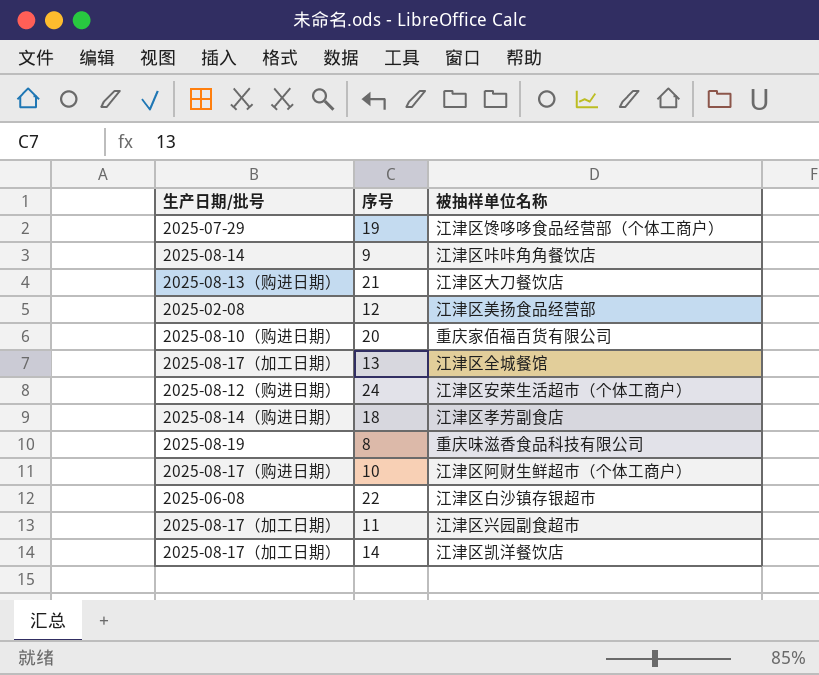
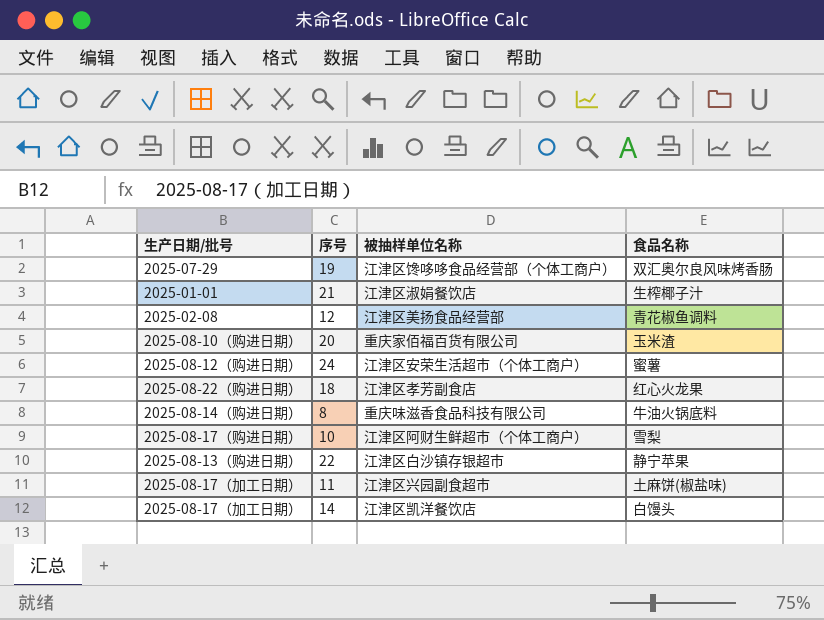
column 食品名称 | position: none -> 4
row 9: 2025-08-14 | 江津区咔咔角角餐饮店 -> none
row 13: 2025-08-17（加工日期） | 江津区全城餐馆 -> none
21 | 生产日期/批号: 2025-08-13（购进日期） -> 2025-01-01
21 | 被抽样单位名称: 江津区大刀餐饮店 -> 江津区淑娟餐饮店
18 | 生产日期/批号: 2025-08-14（购进日期） -> 2025-08-22（购进日期）
8 | 生产日期/批号: 2025-08-19 -> 2025-08-14（购进日期）
22 | 生产日期/批号: 2025-06-08 -> 2025-08-13（购进日期）

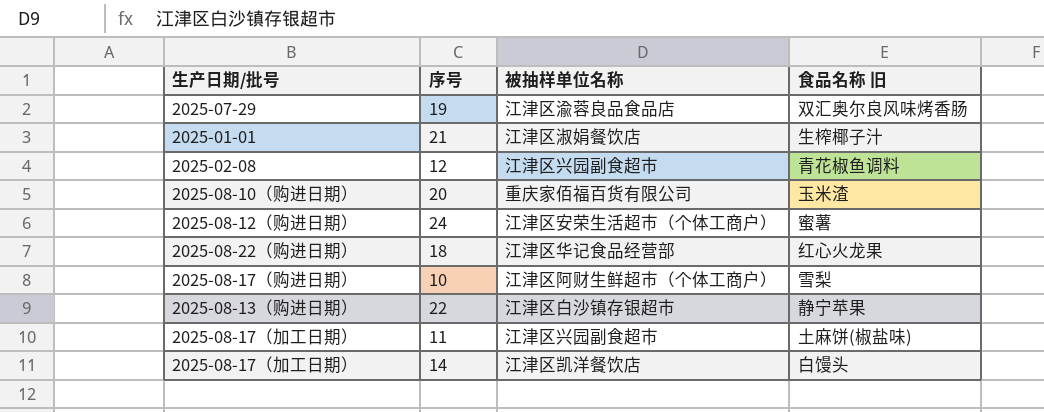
column name: 食品名称 -> 食品名称 旧
row 8: 2025-08-14（购进日期） | 重庆味滋香食品科技有限公司 | 牛油火锅底料 -> none
19 | 被抽样单位名称: 江津区馋哆哆食品经营部（个体工商户） -> 江津区渝蓉良品食品店
12 | 被抽样单位名称: 江津区美扬食品经营部 -> 江津区兴园副食超市
18 | 被抽样单位名称: 江津区孝芳副食店 -> 江津区华记食品经营部

